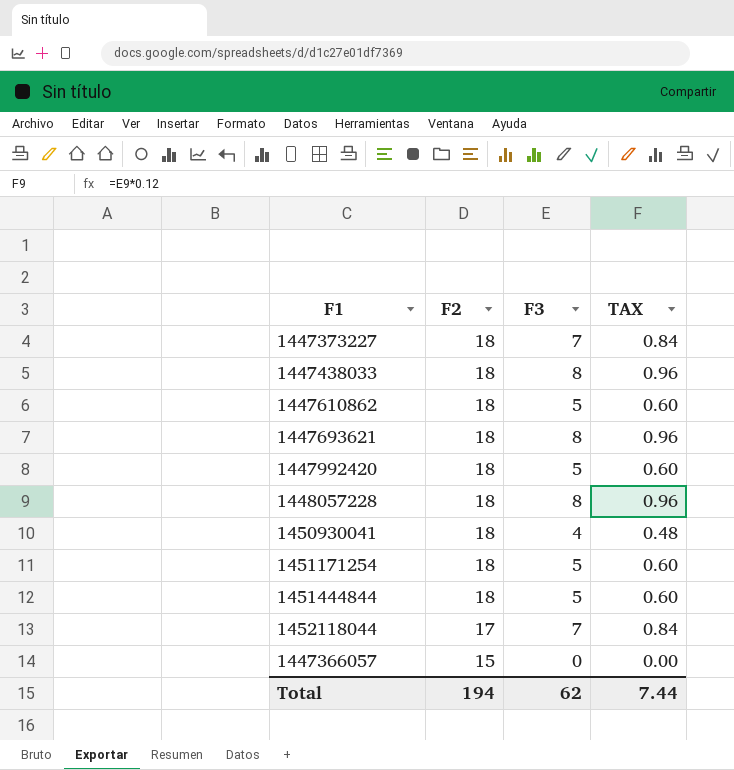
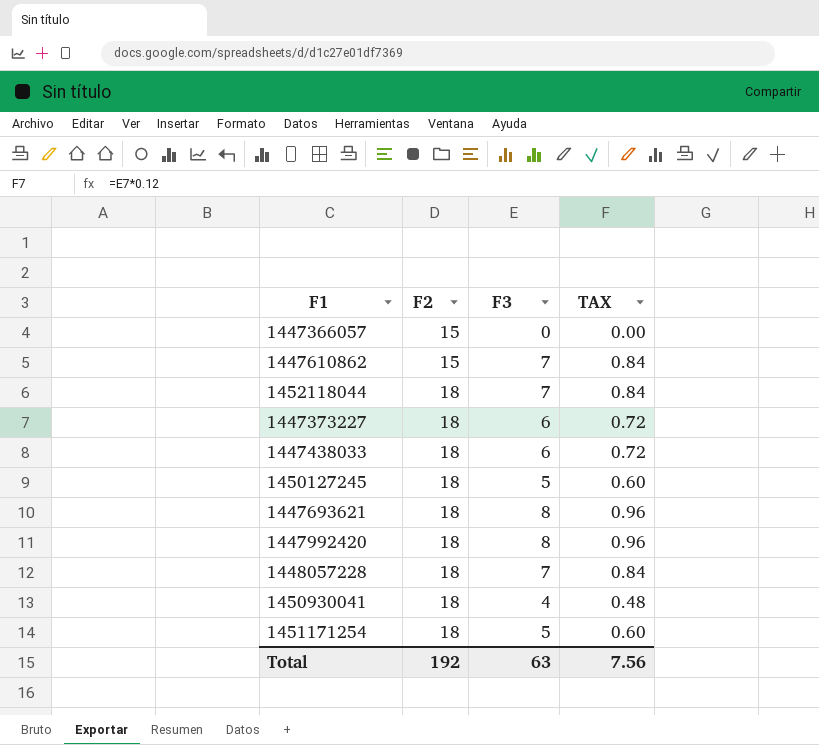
row order: F2 descending -> F2 ascending
row 1451444844: 18 | 5 | 0.60 -> none
1447610862 | F2: 18 -> 15
1447610862 | F3: 5 -> 7
1447610862 | TAX: 0.60 -> 0.84
1452118044 | F2: 17 -> 18
1447373227 | F3: 7 -> 6
1447373227 | TAX: 0.84 -> 0.72
1447438033 | F3: 8 -> 6
1447438033 | TAX: 0.96 -> 0.72
row 1450127245: none -> 18 | 5 | 0.60
1447992420 | F3: 5 -> 8
1447992420 | TAX: 0.60 -> 0.96
1448057228 | F3: 8 -> 7
1448057228 | TAX: 0.96 -> 0.84
Total | F2: 194 -> 192
Total | F3: 62 -> 63
Total | TAX: 7.44 -> 7.56

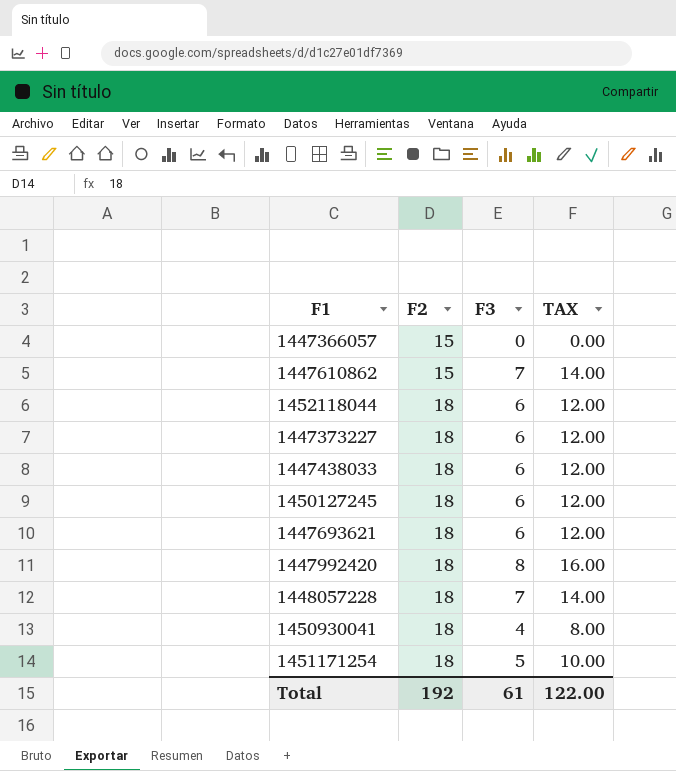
column TAX | formula: [F3] * 0.12 -> [F3] * 2
1452118044 | F3: 7 -> 6
1450127245 | F3: 5 -> 6
1447693621 | F3: 8 -> 6
Total | F3: 63 -> 61
Total | TAX: 7.56 -> 122.00

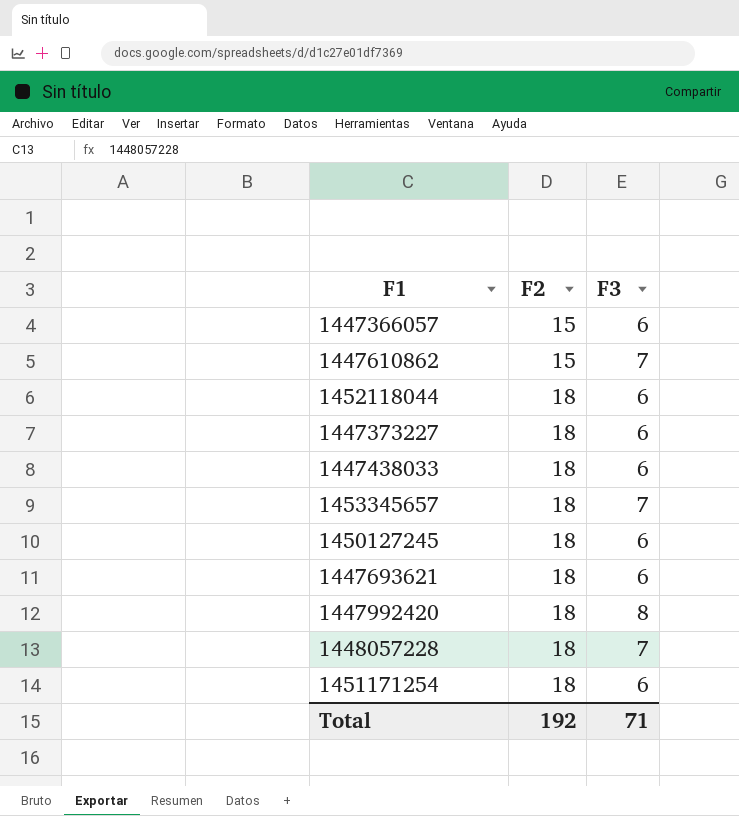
column TAX | formula: [F3] * 2 -> none
row 1450930041: 18 | 4 | 8.00 -> none
1447366057 | F3: 0 -> 6
row 1453345657: none -> 18 | 7
1451171254 | F3: 5 -> 6
Total | F3: 61 -> 71

